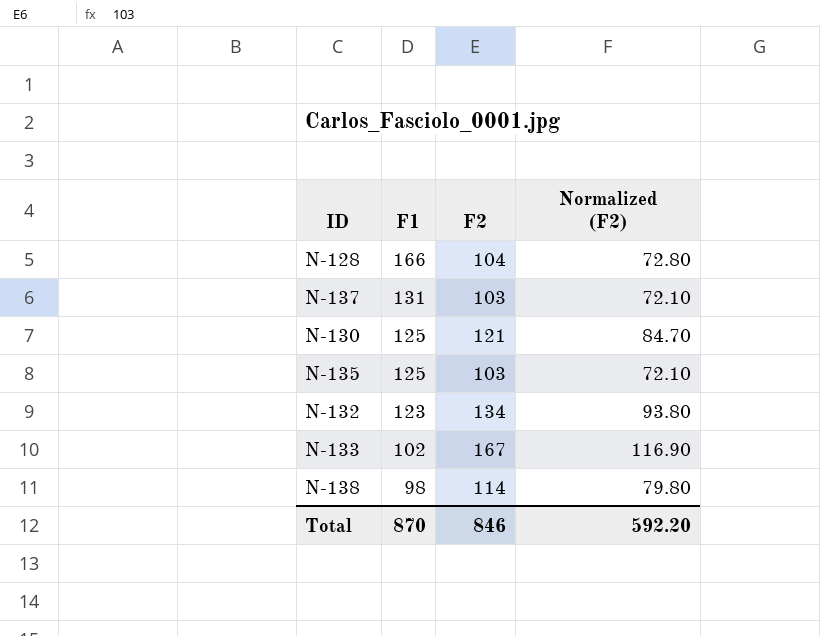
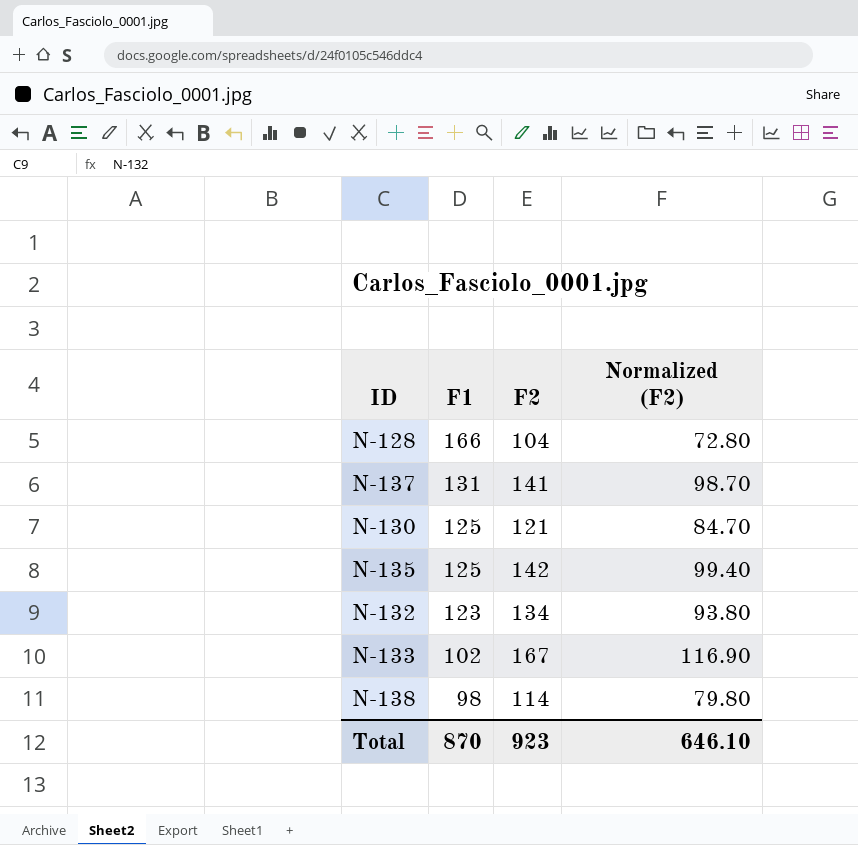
N-137 | F2: 103 -> 141
N-137 | Normalized (F2): 72.10 -> 98.70
N-135 | F2: 103 -> 142
N-135 | Normalized (F2): 72.10 -> 99.40
Total | F2: 846 -> 923
Total | Normalized (F2): 592.20 -> 646.10

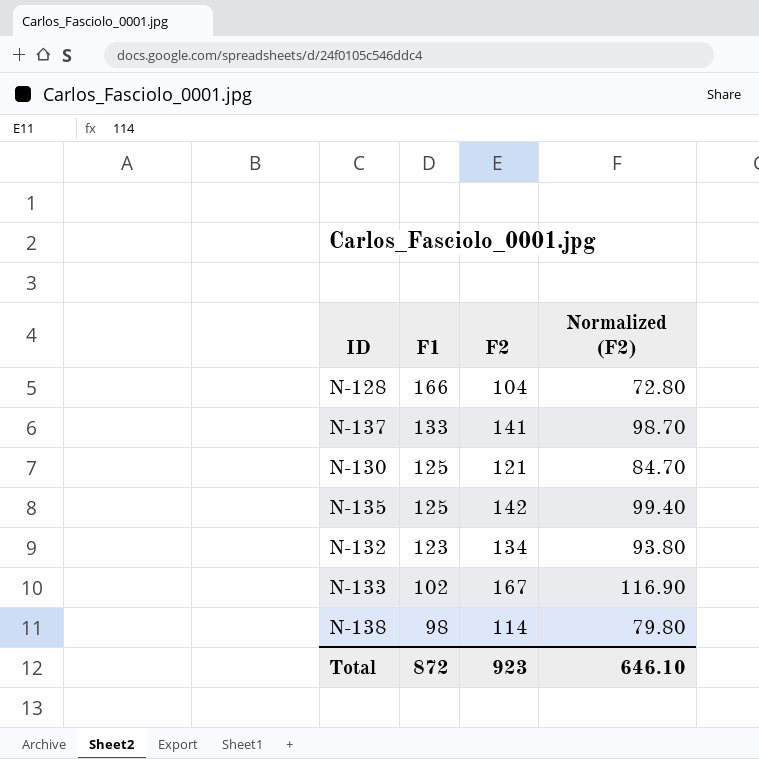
N-137 | F1: 131 -> 133
Total | F1: 870 -> 872

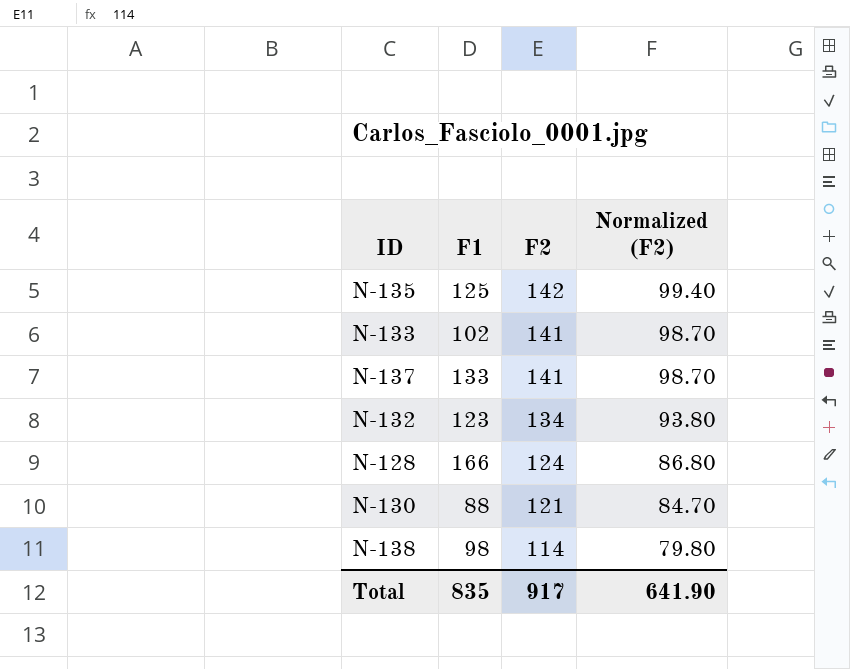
row order: F1 descending -> F2 descending
N-133 | F2: 167 -> 141
N-133 | Normalized (F2): 116.90 -> 98.70
N-128 | F2: 104 -> 124
N-128 | Normalized (F2): 72.80 -> 86.80
N-130 | F1: 125 -> 88
Total | F1: 872 -> 835
Total | F2: 923 -> 917
Total | Normalized (F2): 646.10 -> 641.90

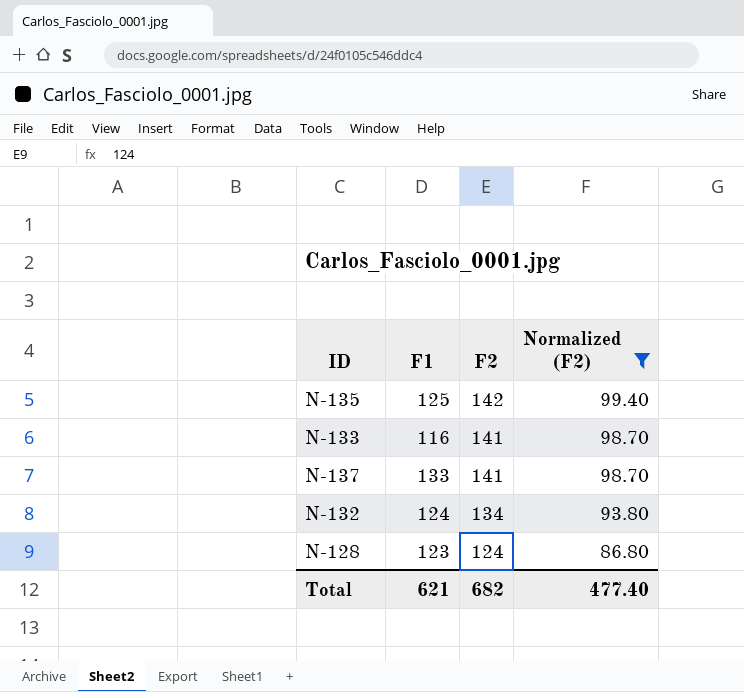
filter: none -> Normalized (F2) >= 86.80
N-133 | F1: 102 -> 116
N-132 | F1: 123 -> 124
N-128 | F1: 166 -> 123
Total | F1: 835 -> 621
Total | F2: 917 -> 682
Total | Normalized (F2): 641.90 -> 477.40

